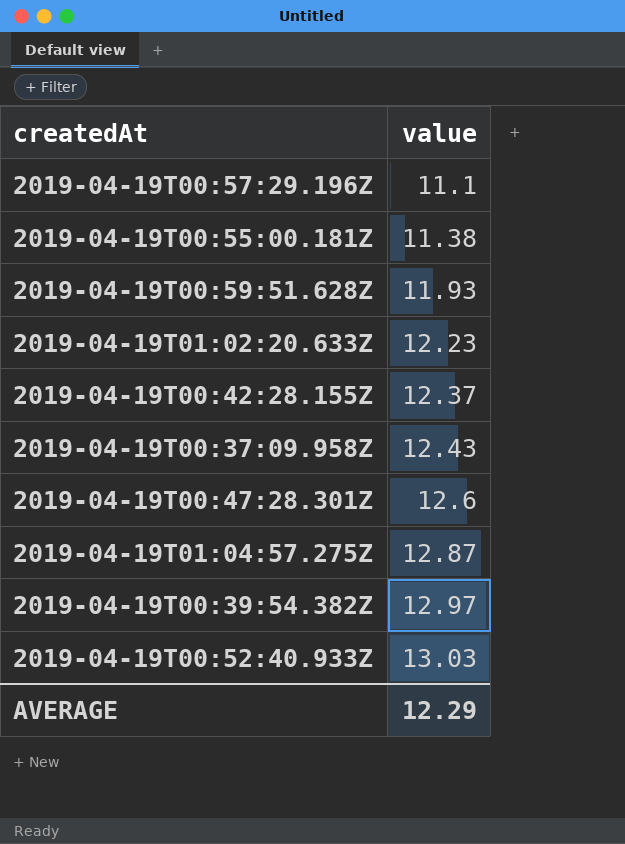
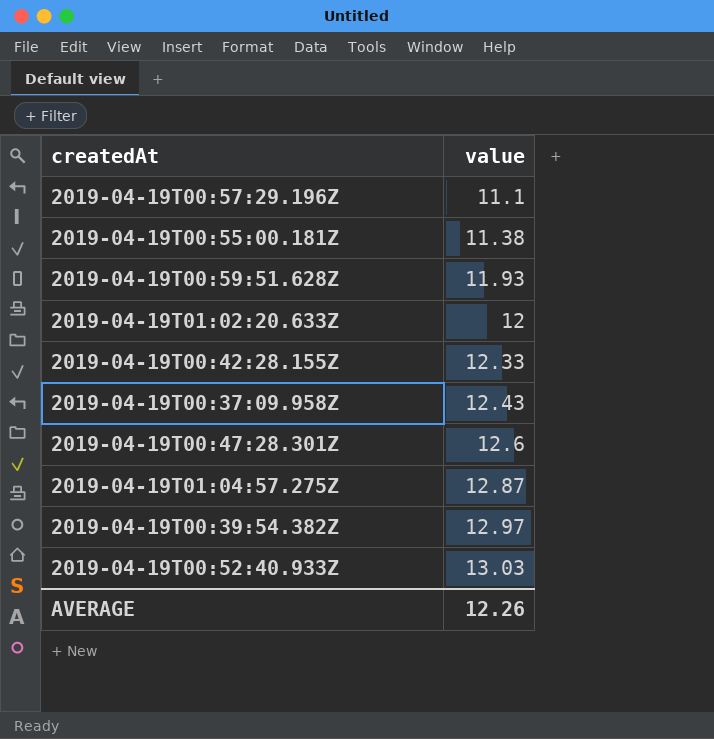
2019-04-19T01:02:20.633Z | value: 12.23 -> 12
2019-04-19T00:42:28.155Z | value: 12.37 -> 12.33
AVERAGE | value: 12.29 -> 12.26

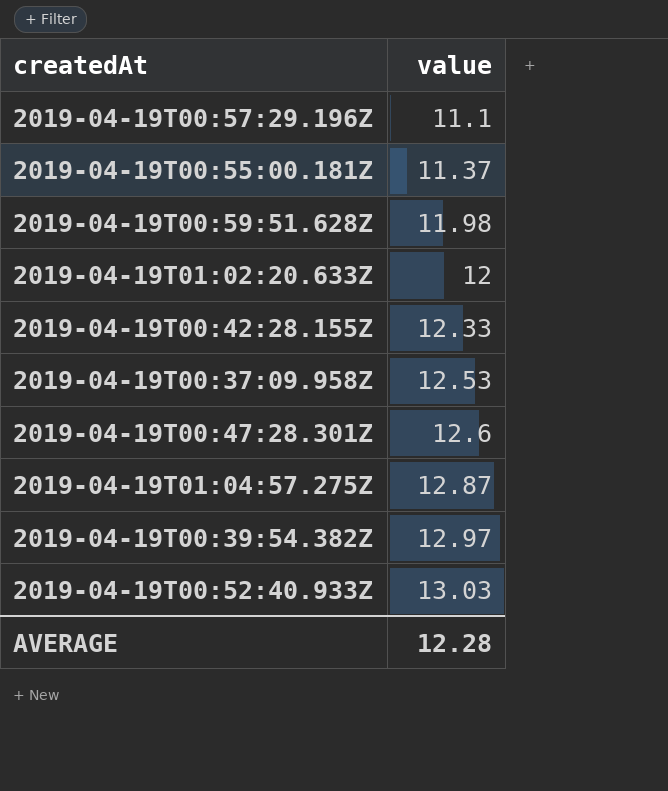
2019-04-19T00:55:00.181Z | value: 11.38 -> 11.37
2019-04-19T00:59:51.628Z | value: 11.93 -> 11.98
2019-04-19T00:37:09.958Z | value: 12.43 -> 12.53
AVERAGE | value: 12.26 -> 12.28

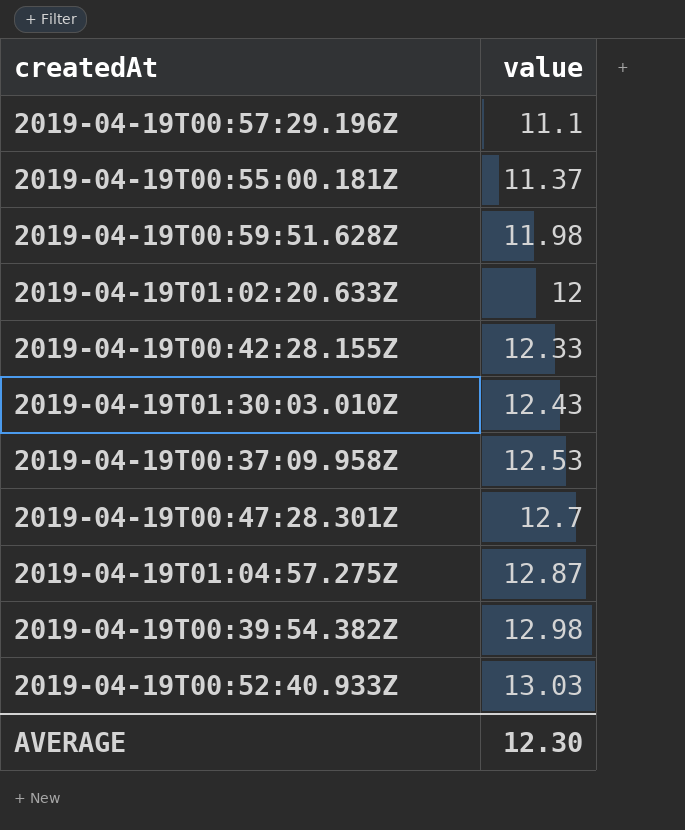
row 2019-04-19T01:30:03.010Z: none -> 12.43
2019-04-19T00:47:28.301Z | value: 12.6 -> 12.7
2019-04-19T00:39:54.382Z | value: 12.97 -> 12.98
AVERAGE | value: 12.28 -> 12.30

